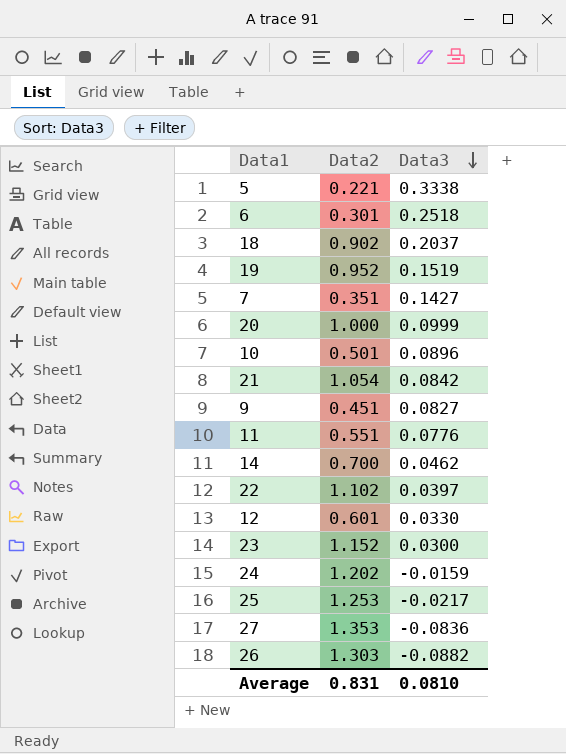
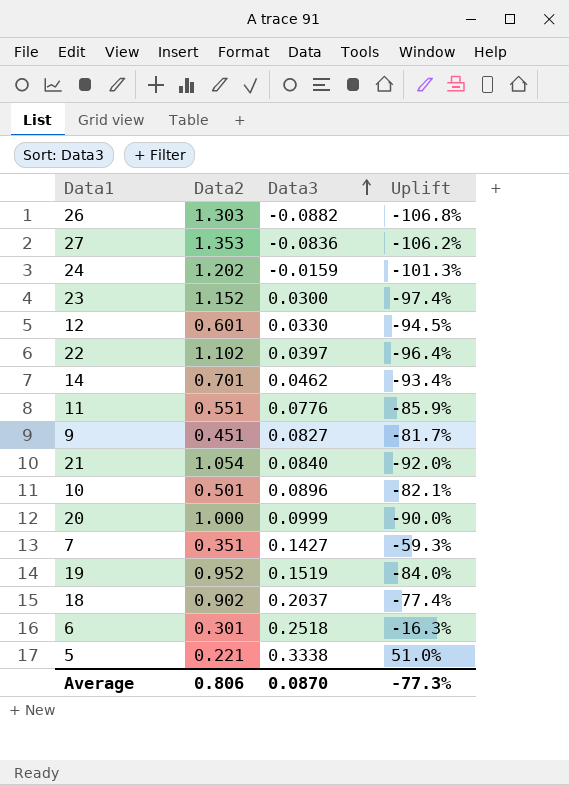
row order: Data3 descending -> Data3 ascending
column Uplift | formula: none -> ([Data3] - [Data2]) / [Data2]
row 25: 1.253 | -0.0217 -> none
14 | Data2: 0.700 -> 0.701
21 | Data3: 0.0842 -> 0.0840
Average | Data2: 0.831 -> 0.806
Average | Data3: 0.0810 -> 0.0870

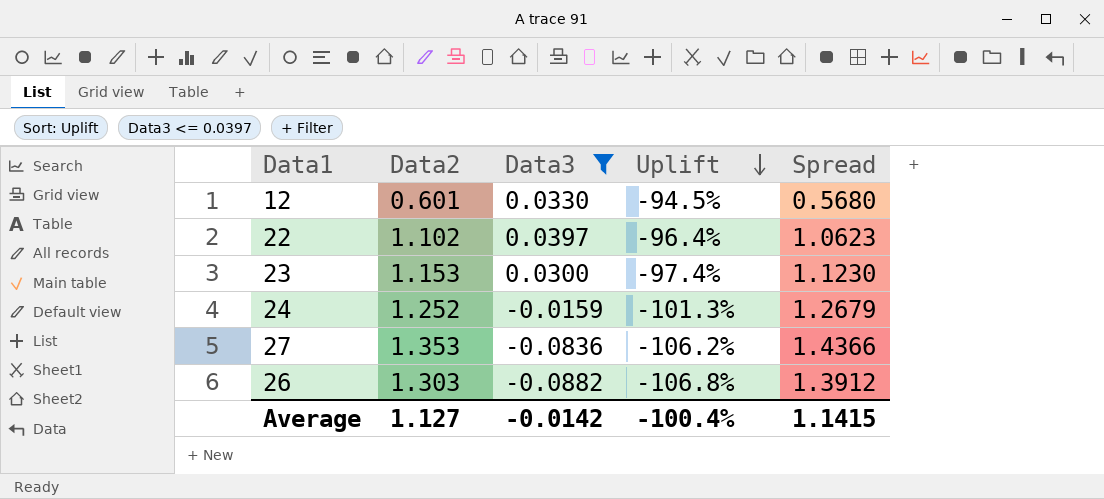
filter: none -> Data3 <= 0.0397
row order: Data3 ascending -> Uplift descending
column Spread | formula: none -> [Data2] - [Data3]
23 | Data2: 1.152 -> 1.153
24 | Data2: 1.202 -> 1.252
Average | Data2: 0.806 -> 1.127
Average | Data3: 0.0870 -> -0.0142
Average | Uplift: -77.3% -> -100.4%

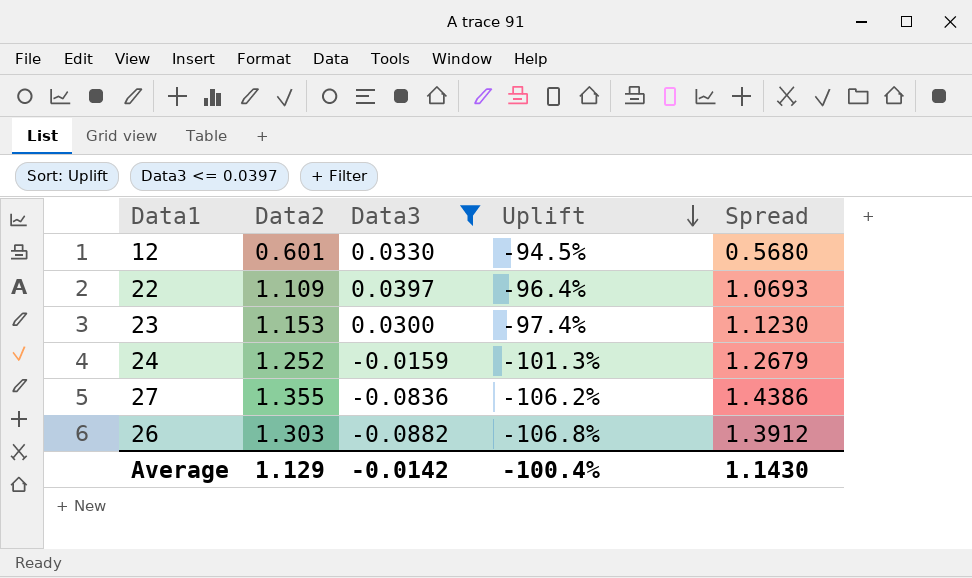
22 | Data2: 1.102 -> 1.109
22 | Spread: 1.0623 -> 1.0693
27 | Data2: 1.353 -> 1.355
27 | Spread: 1.4366 -> 1.4386
Average | Data2: 1.127 -> 1.129
Average | Spread: 1.1415 -> 1.1430

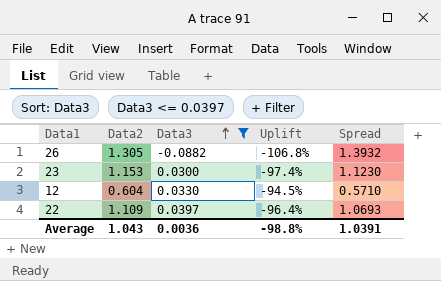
row order: Uplift descending -> Data3 ascending
row 24: 1.252 | -0.0159 | -101.3% | 1.2679 -> none
row 27: 1.355 | -0.0836 | -106.2% | 1.4386 -> none
26 | Data2: 1.303 -> 1.305
26 | Spread: 1.3912 -> 1.3932
12 | Data2: 0.601 -> 0.604
12 | Spread: 0.5680 -> 0.5710
Average | Data2: 1.129 -> 1.043
Average | Data3: -0.0142 -> 0.0036
Average | Uplift: -100.4% -> -98.8%
Average | Spread: 1.1430 -> 1.0391

